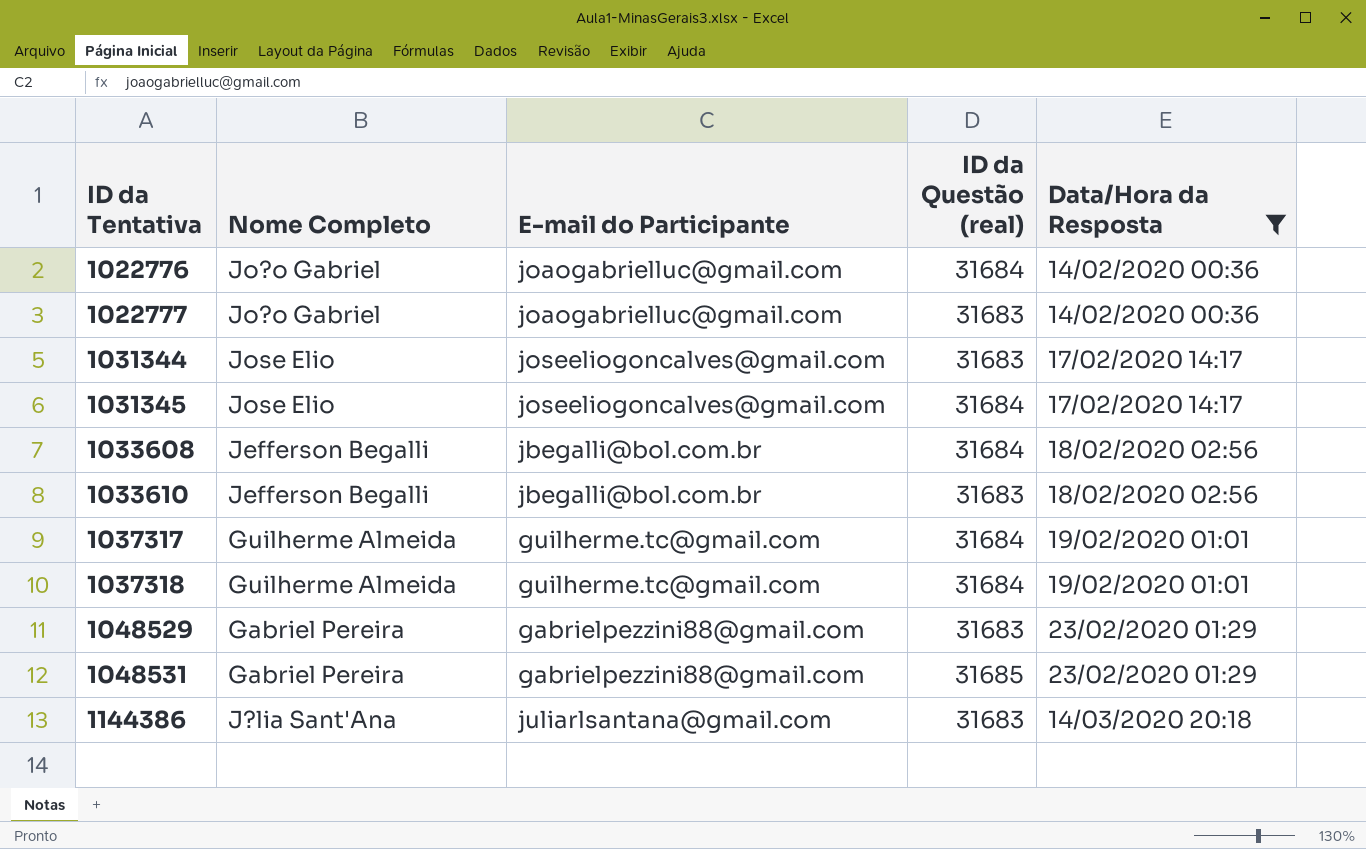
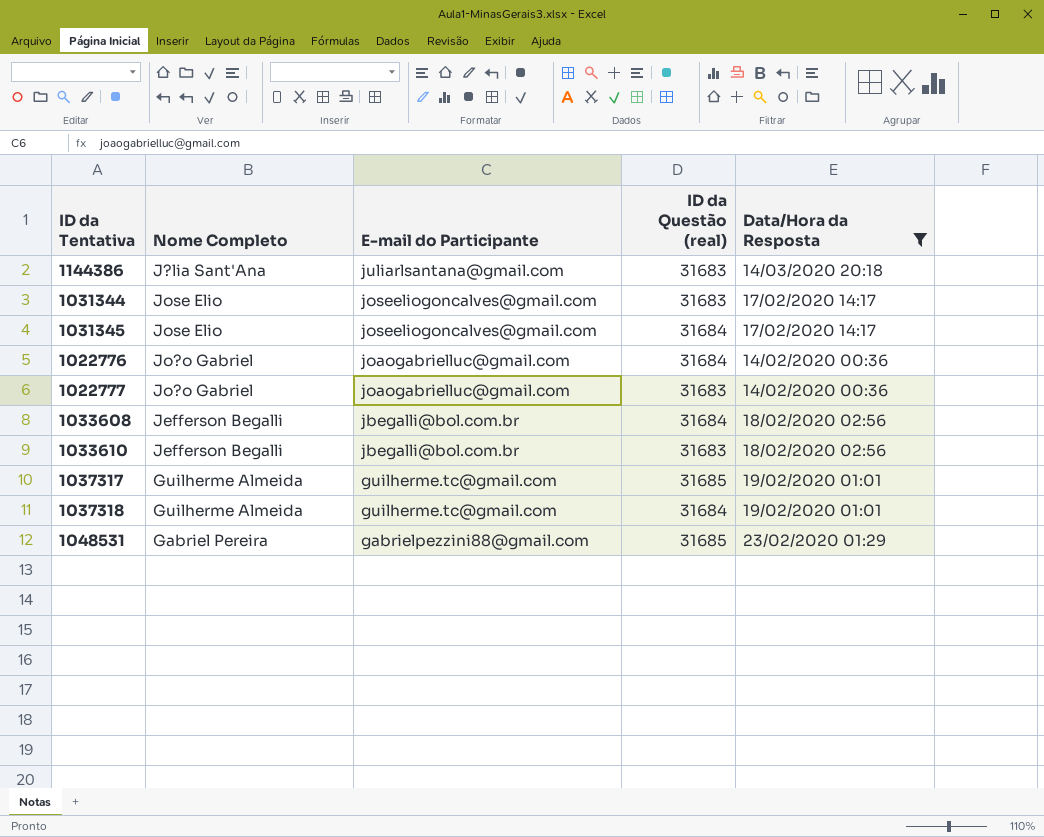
row order: ID da Tentativa ascending -> E-mail do Participante descending
row 1048529: Gabriel Pereira | gabrielpezzini88@gmail.com | 31683 | 23/02/2020 01:29 -> none
1037317 | ID da Questão (real): 31684 -> 31685

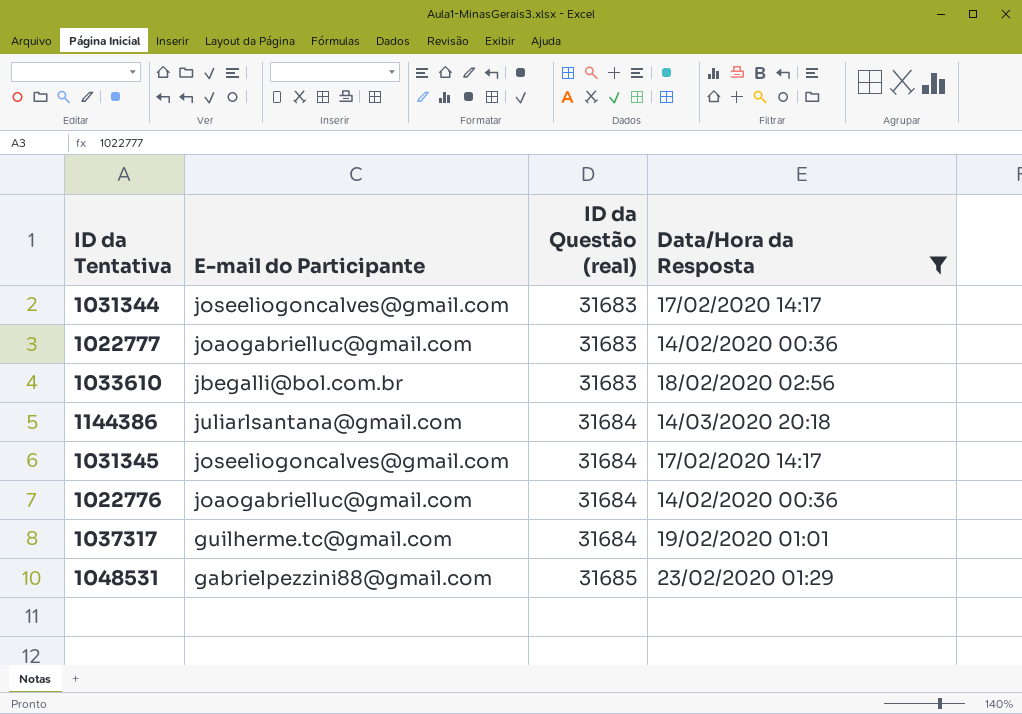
row order: E-mail do Participante descending -> ID da Questão (real) ascending
column Nome Completo | position: 2 -> none
row 1033608: Jefferson Begalli | jbegalli@bol.com.br | 31684 | 18/02/2020 02:56 -> none
row 1037318: Guilherme Almeida | guilherme.tc@gmail.com | 31684 | 19/02/2020 01:01 -> none
1144386 | ID da Questão (real): 31683 -> 31684
1037317 | ID da Questão (real): 31685 -> 31684

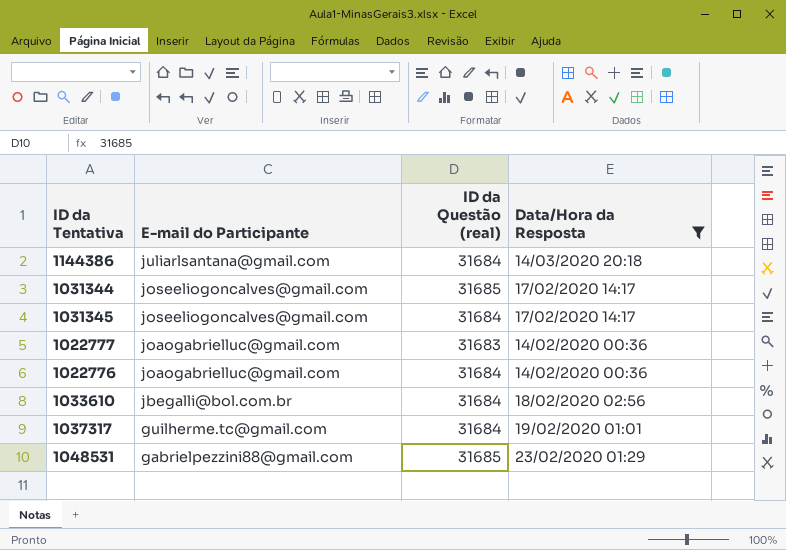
row order: ID da Questão (real) ascending -> E-mail do Participante descending
1031344 | ID da Questão (real): 31683 -> 31685
1033610 | ID da Questão (real): 31683 -> 31684

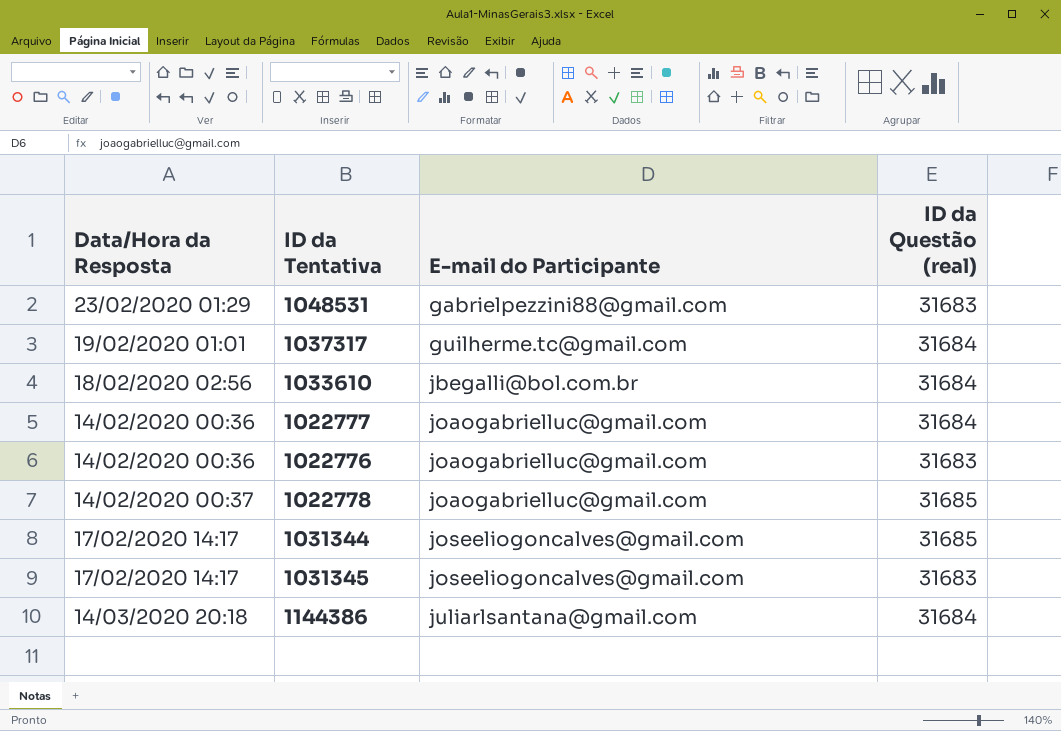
filter: Data/Hora da Resposta != 14/02/2020 00:37 -> none
row order: E-mail do Participante descending -> E-mail do Participante ascending
column Data/Hora da Resposta | position: 4 -> 1
1048531 | ID da Questão (real): 31685 -> 31683
1022777 | ID da Questão (real): 31683 -> 31684
1022776 | ID da Questão (real): 31684 -> 31683
1031345 | ID da Questão (real): 31684 -> 31683

